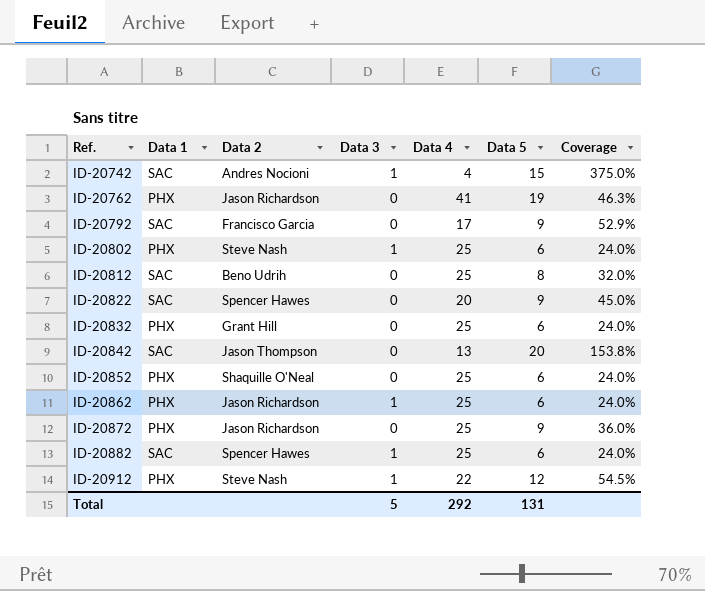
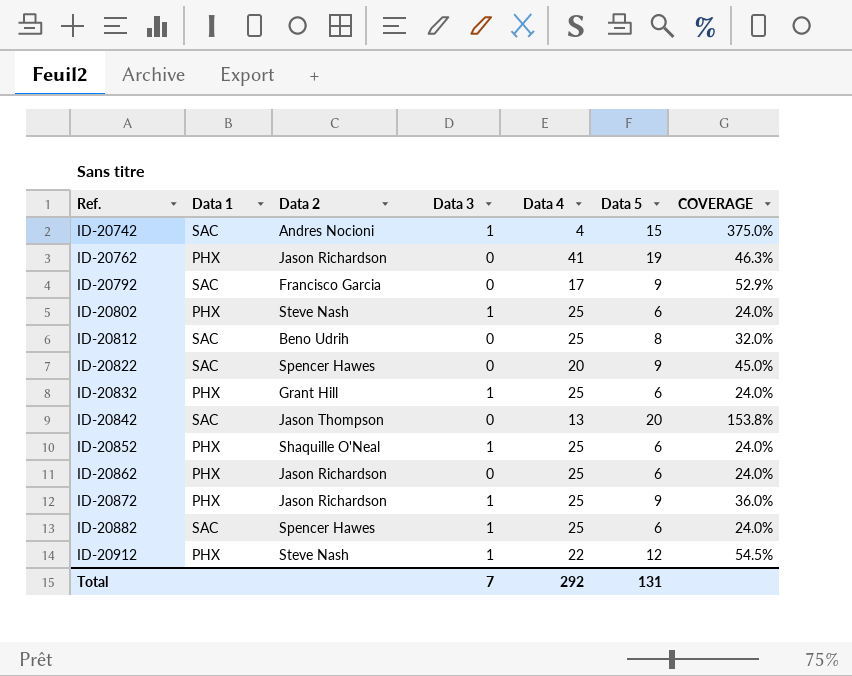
column name: Coverage -> COVERAGE
ID-20832 | Data 3: 0 -> 1
ID-20852 | Data 3: 0 -> 1
ID-20862 | Data 3: 1 -> 0
ID-20872 | Data 3: 0 -> 1
Total | Data 3: 5 -> 7

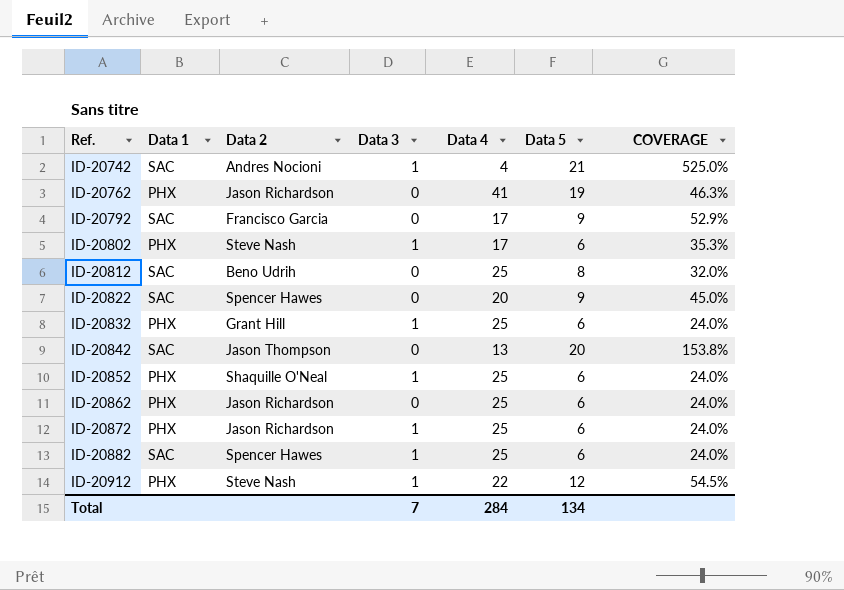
ID-20742 | Data 5: 15 -> 21
ID-20742 | COVERAGE: 375.0% -> 525.0%
ID-20802 | Data 4: 25 -> 17
ID-20802 | COVERAGE: 24.0% -> 35.3%
ID-20872 | Data 5: 9 -> 6
ID-20872 | COVERAGE: 36.0% -> 24.0%
Total | Data 4: 292 -> 284
Total | Data 5: 131 -> 134

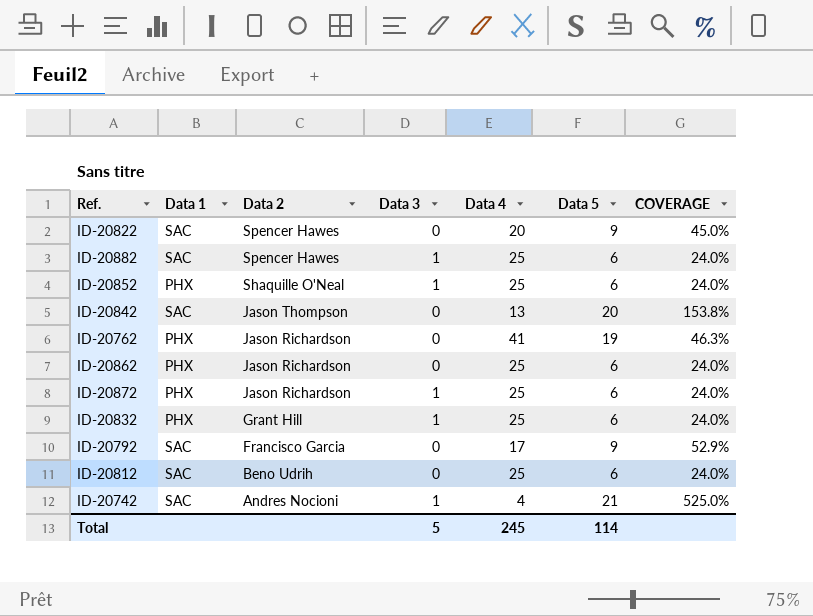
row order: Ref. ascending -> Data 2 descending
row ID-20802: PHX | Steve Nash | 1 | 17 | 6 | 35.3% -> none
row ID-20912: PHX | Steve Nash | 1 | 22 | 12 | 54.5% -> none
ID-20812 | Data 5: 8 -> 6
ID-20812 | COVERAGE: 32.0% -> 24.0%
Total | Data 3: 7 -> 5
Total | Data 4: 284 -> 245
Total | Data 5: 134 -> 114

